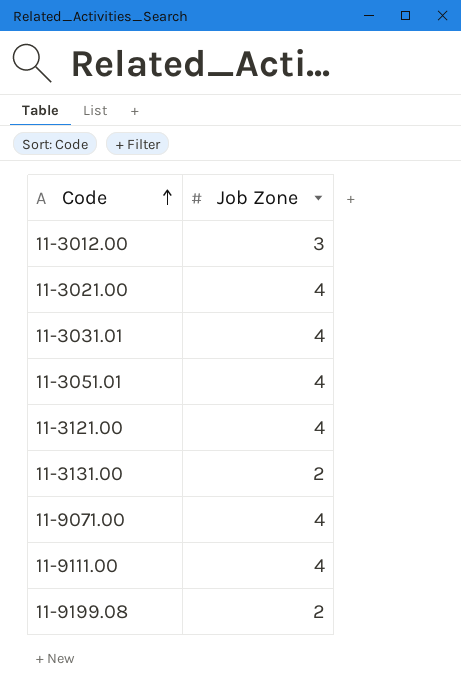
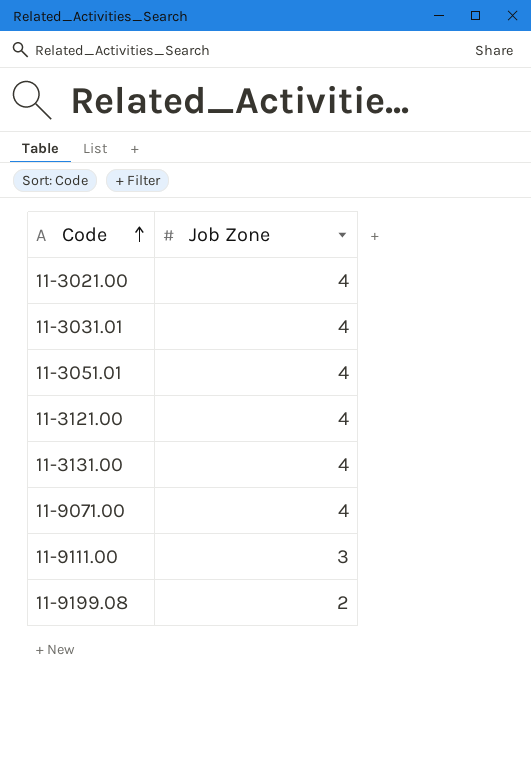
row 11-3012.00: 3 -> none
11-3131.00 | Job Zone: 2 -> 4
11-9111.00 | Job Zone: 4 -> 3

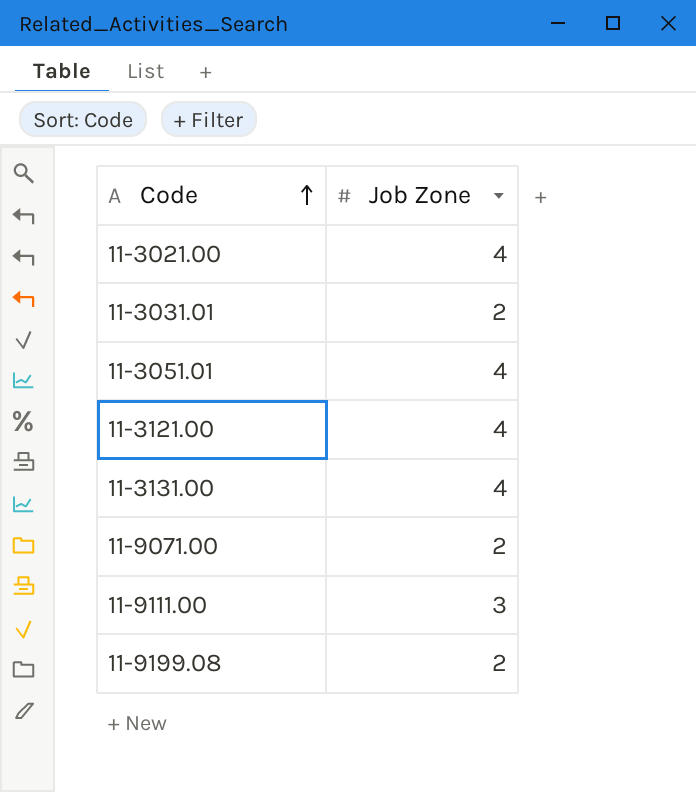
11-3031.01 | Job Zone: 4 -> 2
11-9071.00 | Job Zone: 4 -> 2

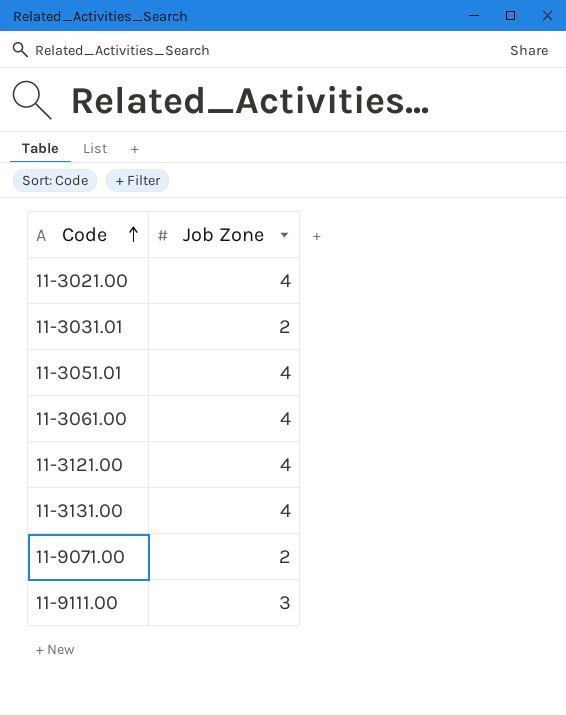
row 11-9199.08: 2 -> none
row 11-3061.00: none -> 4

